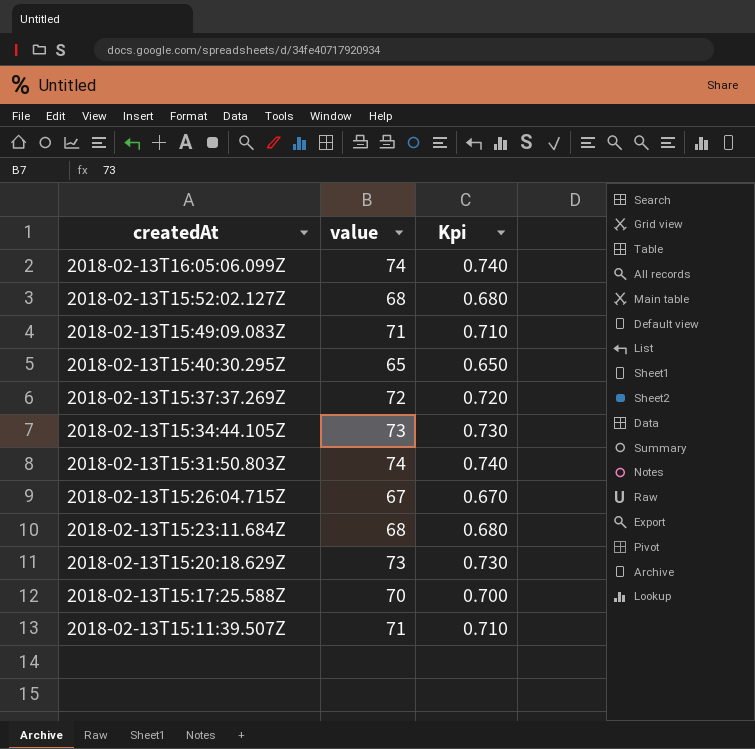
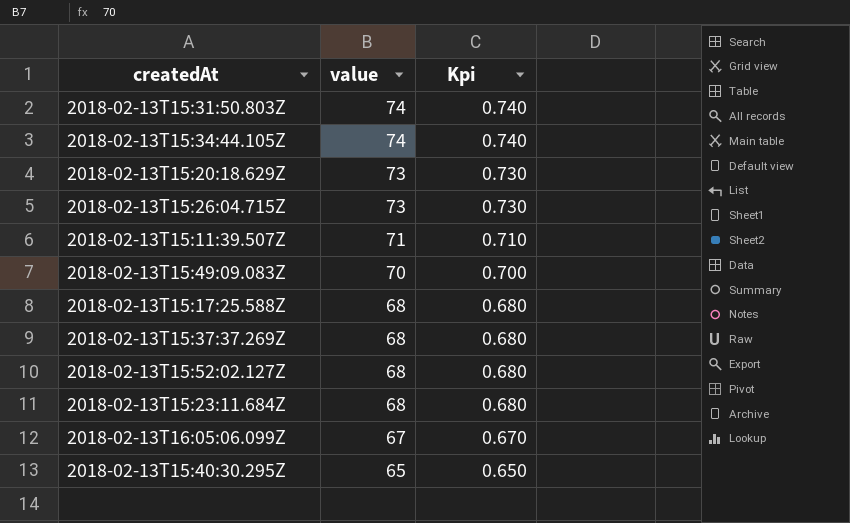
row order: createdAt descending -> value descending
2018-02-13T15:34:44.105Z | value: 73 -> 74
2018-02-13T15:34:44.105Z | Kpi: 0.730 -> 0.740
2018-02-13T15:26:04.715Z | value: 67 -> 73
2018-02-13T15:26:04.715Z | Kpi: 0.670 -> 0.730
2018-02-13T15:49:09.083Z | value: 71 -> 70
2018-02-13T15:49:09.083Z | Kpi: 0.710 -> 0.700
2018-02-13T15:17:25.588Z | value: 70 -> 68
2018-02-13T15:17:25.588Z | Kpi: 0.700 -> 0.680
2018-02-13T15:37:37.269Z | value: 72 -> 68
2018-02-13T15:37:37.269Z | Kpi: 0.720 -> 0.680
2018-02-13T16:05:06.099Z | value: 74 -> 67
2018-02-13T16:05:06.099Z | Kpi: 0.740 -> 0.670

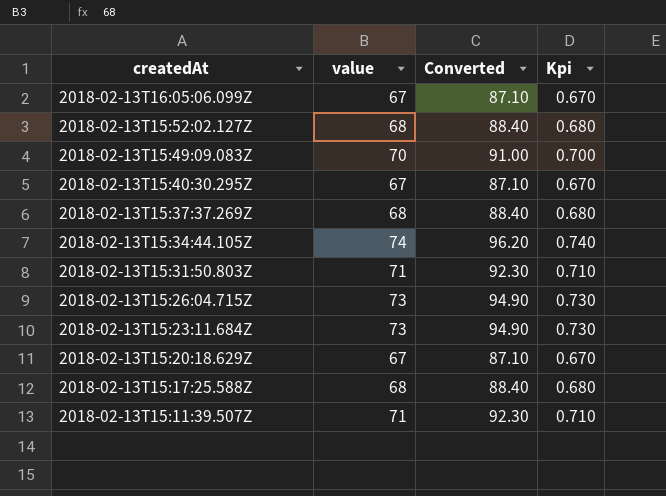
row order: value descending -> createdAt descending
column Converted | formula: none -> [value] * 1.3
2018-02-13T15:40:30.295Z | value: 65 -> 67
2018-02-13T15:40:30.295Z | Kpi: 0.650 -> 0.670
2018-02-13T15:31:50.803Z | value: 74 -> 71
2018-02-13T15:31:50.803Z | Kpi: 0.740 -> 0.710
2018-02-13T15:23:11.684Z | value: 68 -> 73
2018-02-13T15:23:11.684Z | Kpi: 0.680 -> 0.730
2018-02-13T15:20:18.629Z | value: 73 -> 67
2018-02-13T15:20:18.629Z | Kpi: 0.730 -> 0.670

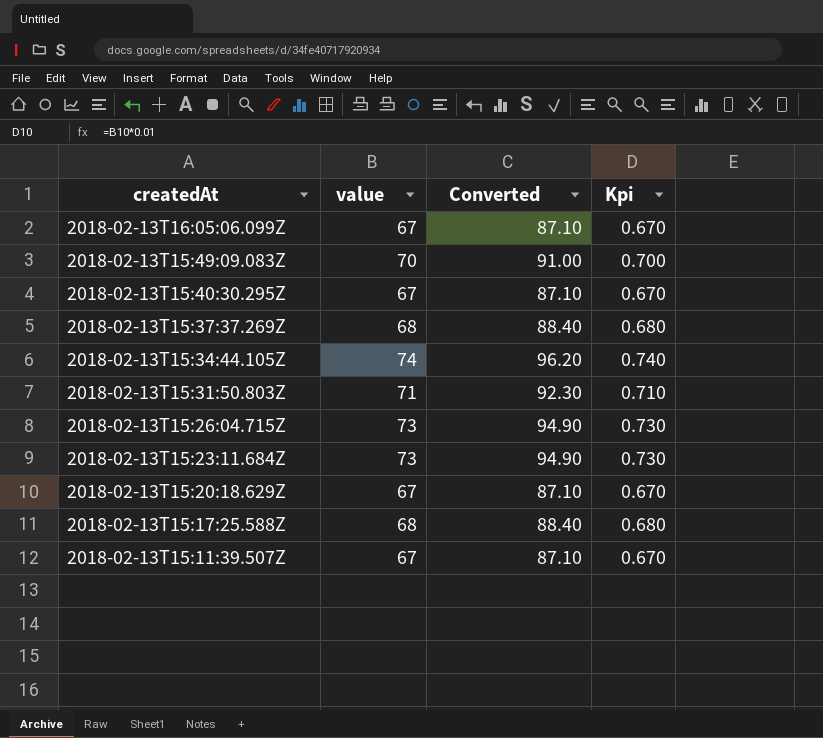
row 2018-02-13T15:52:02.127Z: 68 | 88.40 | 0.680 -> none
2018-02-13T15:11:39.507Z | value: 71 -> 67
2018-02-13T15:11:39.507Z | Converted: 92.30 -> 87.10
2018-02-13T15:11:39.507Z | Kpi: 0.710 -> 0.670

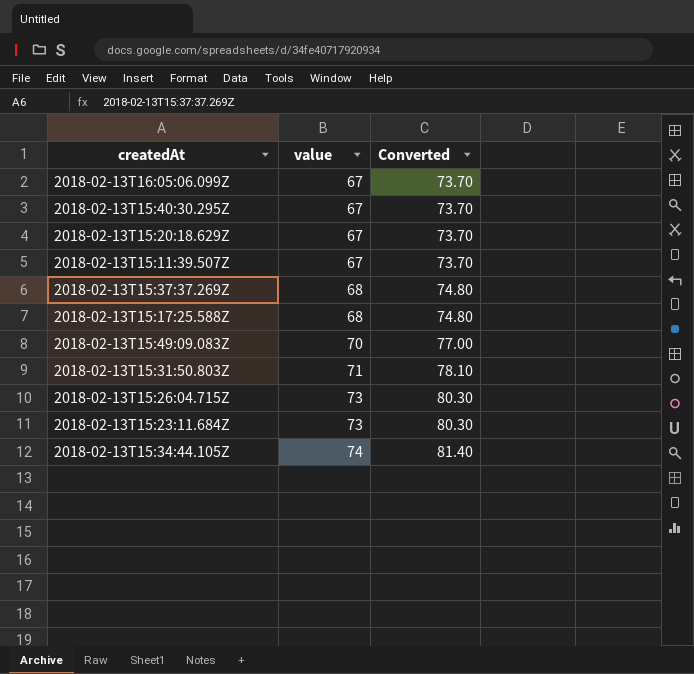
row order: createdAt descending -> value ascending
column Kpi | formula: [value] * 0.01 -> none
column Converted | formula: [value] * 1.3 -> [value] * 1.1

